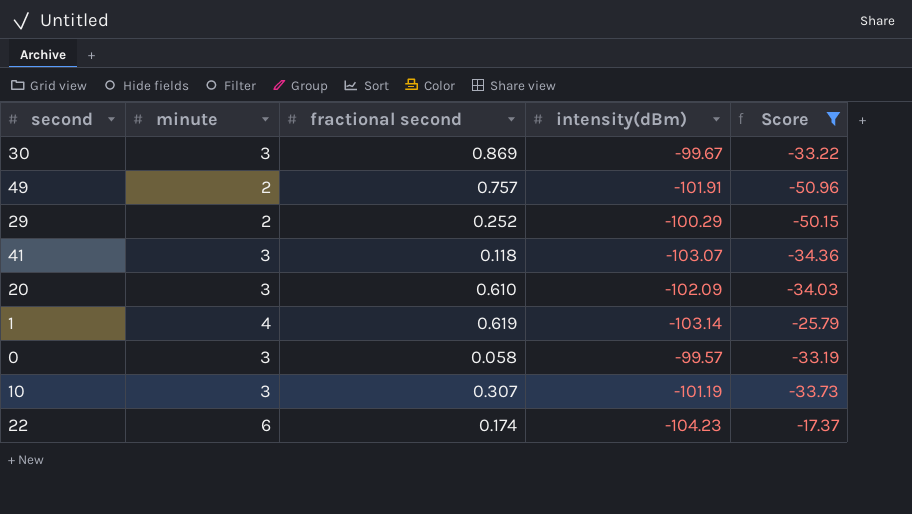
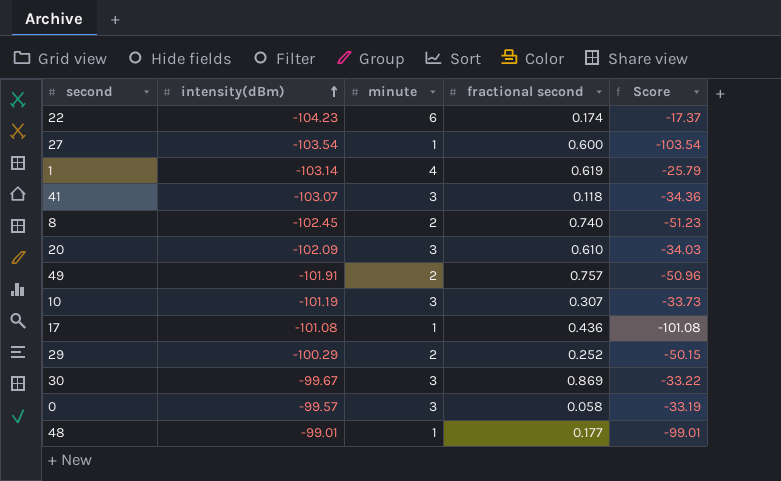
filter: Score >= -50.96 -> none
row order: none -> intensity(dBm) ascending
column intensity(dBm) | position: 4 -> 2

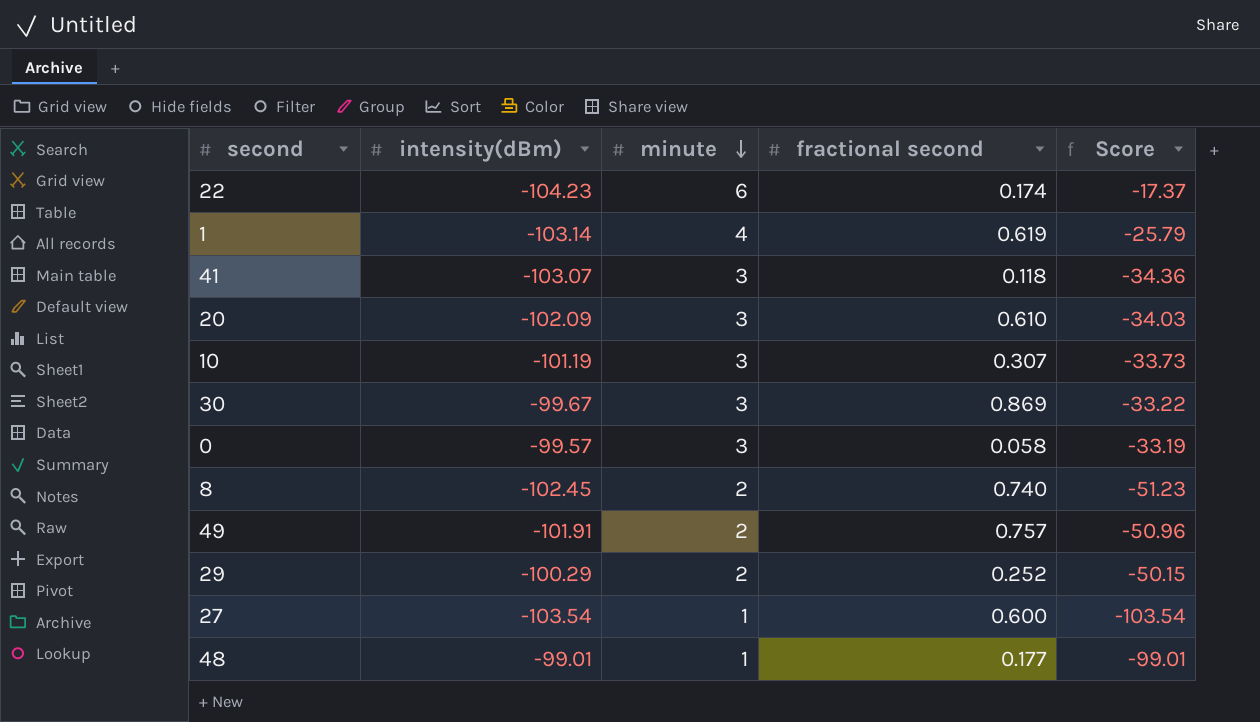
row order: intensity(dBm) ascending -> minute descending
row 17: -101.08 | 1 | 0.436 | -101.08 -> none

